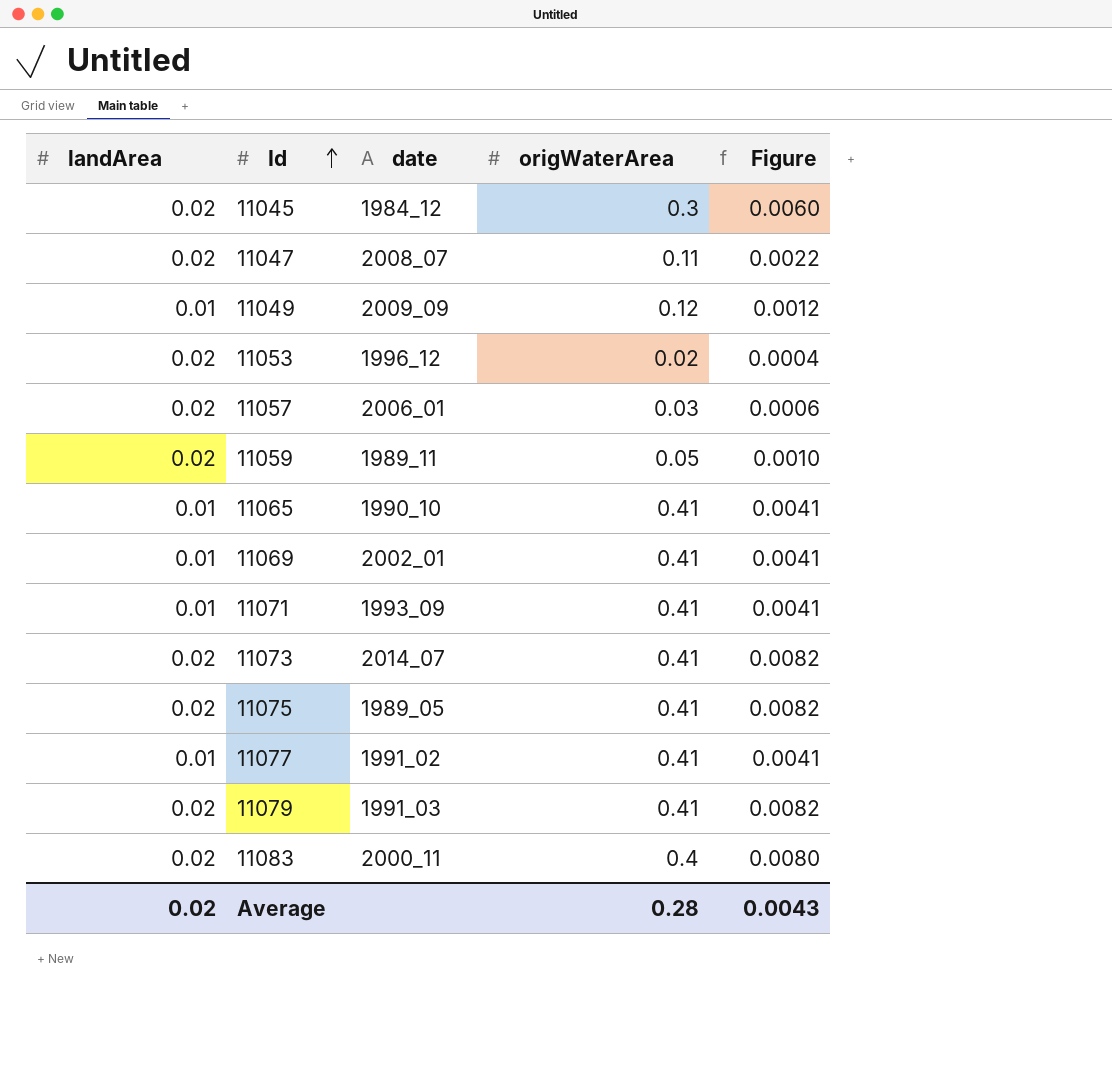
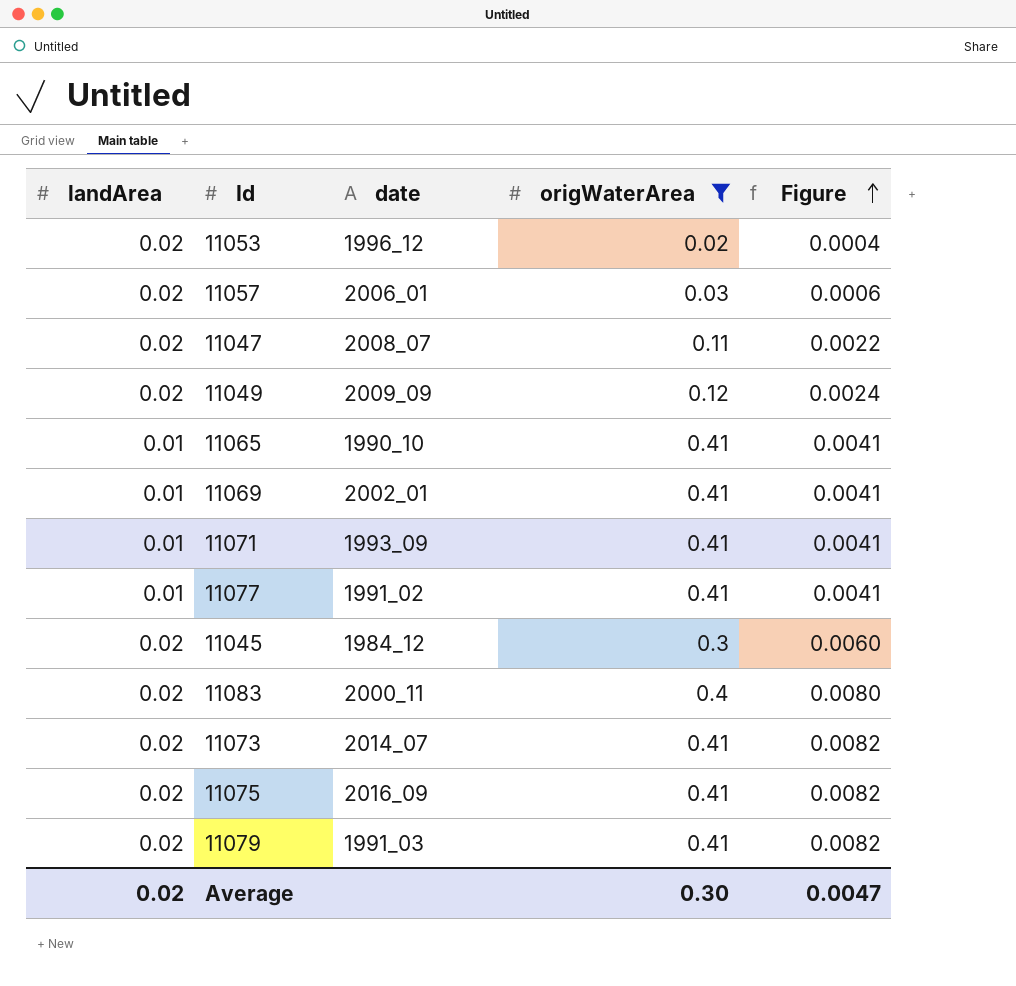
filter: none -> origWaterArea != 0.05
row order: Id ascending -> Figure ascending
11049 | landArea: 0.01 -> 0.02
11049 | Figure: 0.0012 -> 0.0024
11075 | date: 1989_05 -> 2016_09
Average | origWaterArea: 0.28 -> 0.30
Average | Figure: 0.0043 -> 0.0047

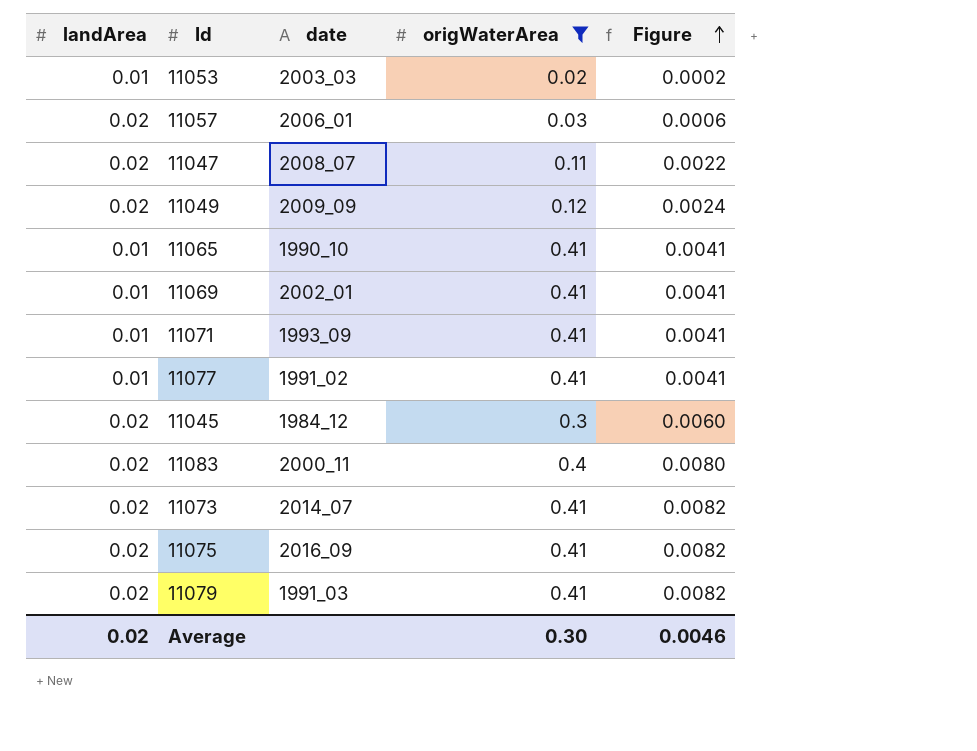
11053 | landArea: 0.02 -> 0.01
11053 | date: 1996_12 -> 2003_03
11053 | Figure: 0.0004 -> 0.0002
Average | Figure: 0.0047 -> 0.0046

